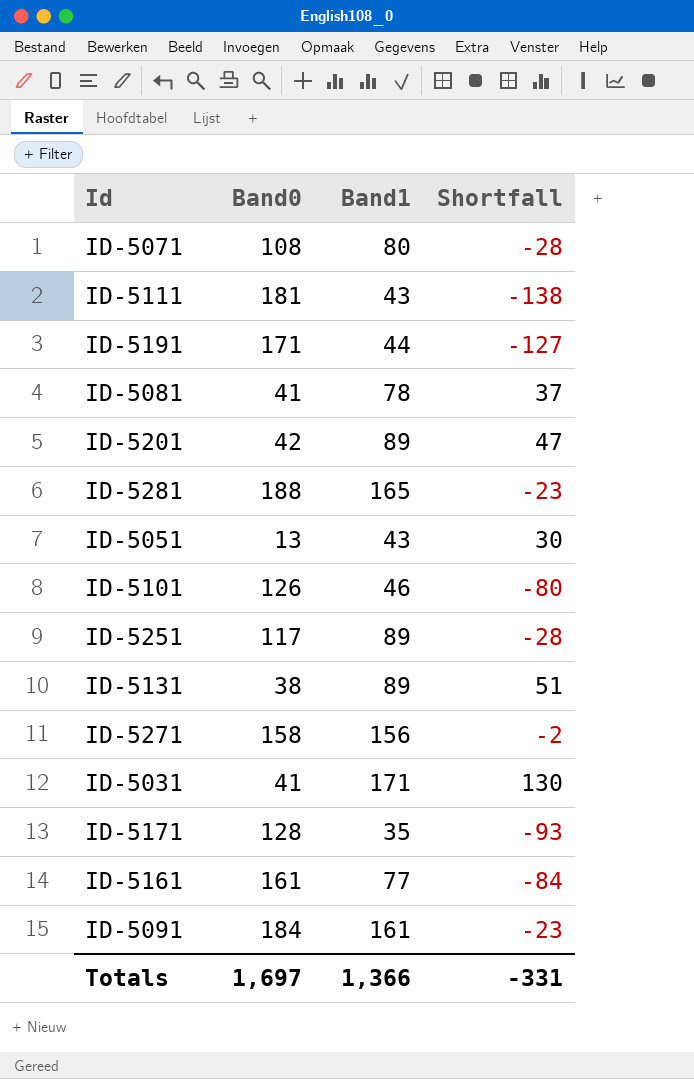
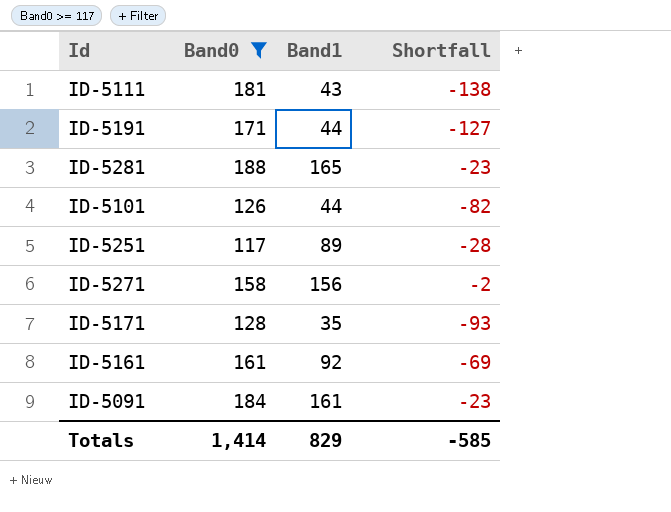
filter: none -> Band0 >= 117
ID-5101 | Band1: 46 -> 44
ID-5101 | Shortfall: -80 -> -82
ID-5161 | Band1: 77 -> 92
ID-5161 | Shortfall: -84 -> -69
Totals | Band0: 1,697 -> 1,414
Totals | Band1: 1,366 -> 829
Totals | Shortfall: -331 -> -585

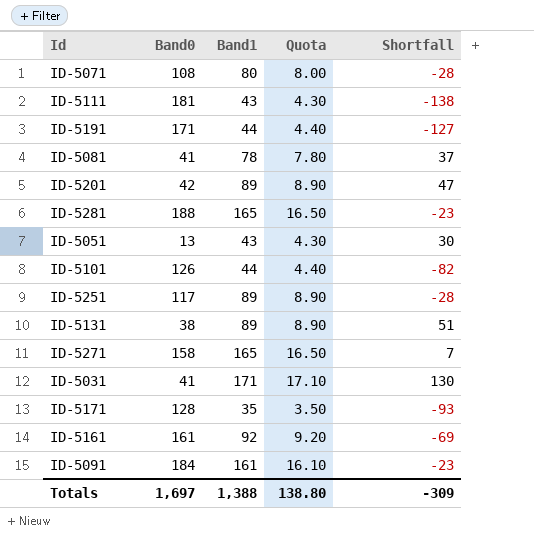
filter: Band0 >= 117 -> none
column Quota | formula: none -> [Band1] * 0.1
ID-5271 | Band1: 156 -> 165
ID-5271 | Shortfall: -2 -> 7
Totals | Band0: 1,414 -> 1,697
Totals | Band1: 829 -> 1,388
Totals | Shortfall: -585 -> -309

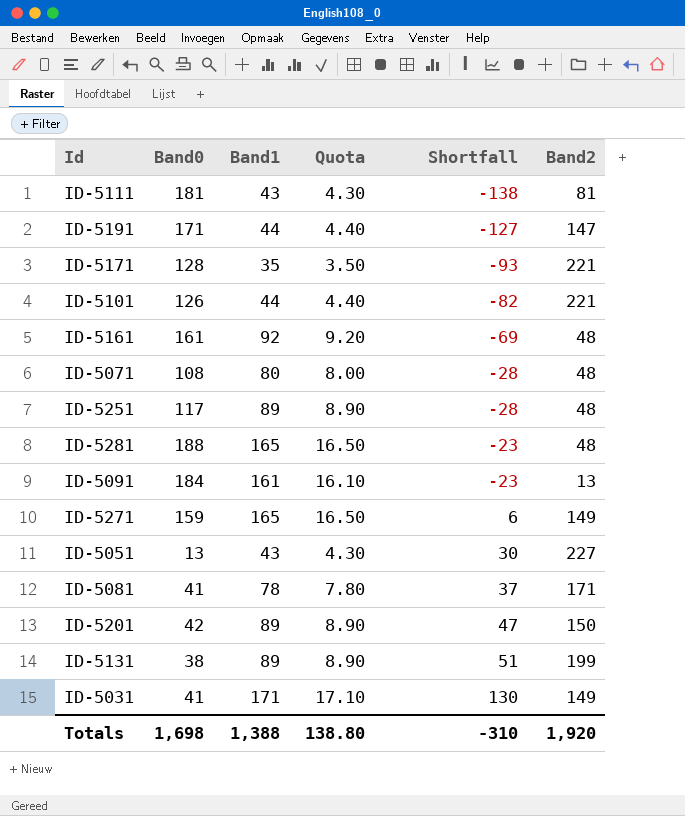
row order: none -> Shortfall ascending
column Band2 | position: none -> 6
ID-5271 | Band0: 158 -> 159
ID-5271 | Shortfall: 7 -> 6
Totals | Band0: 1,697 -> 1,698
Totals | Shortfall: -309 -> -310

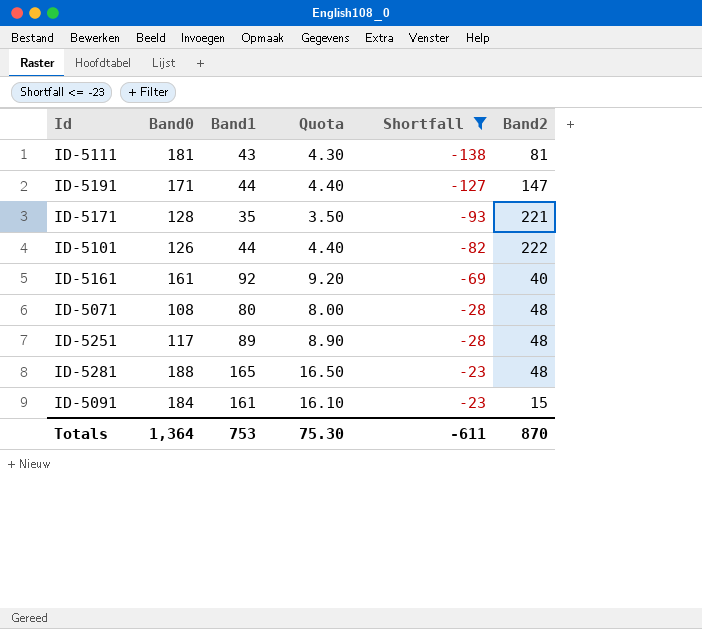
filter: none -> Shortfall <= -23
ID-5101 | Band2: 221 -> 222
ID-5161 | Band2: 48 -> 40
ID-5091 | Band2: 13 -> 15
Totals | Band0: 1,698 -> 1,364
Totals | Band1: 1,388 -> 753
Totals | Quota: 138.80 -> 75.30
Totals | Shortfall: -310 -> -611
Totals | Band2: 1,920 -> 870

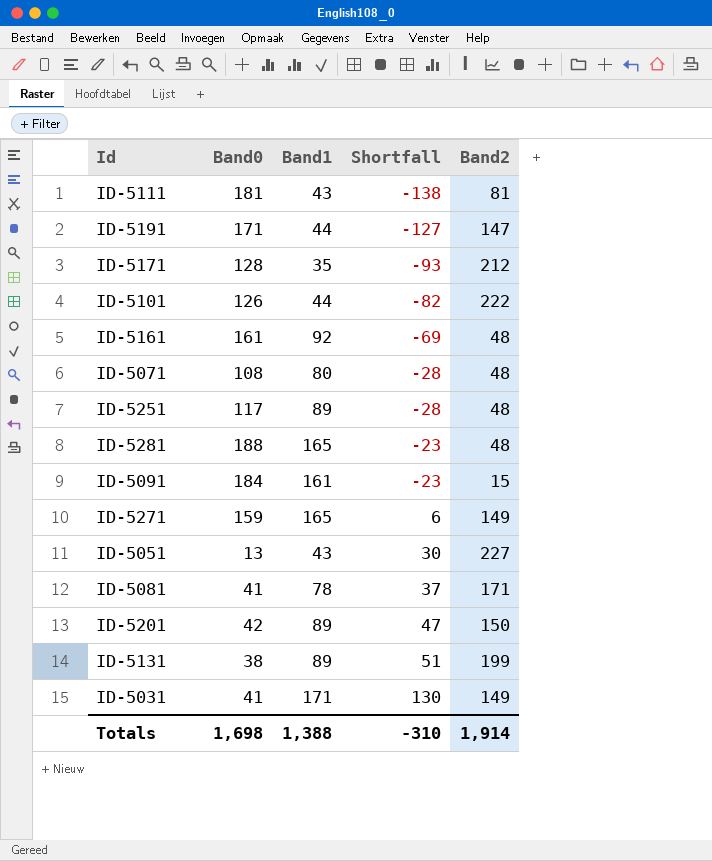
filter: Shortfall <= -23 -> none
column Quota | formula: [Band1] * 0.1 -> none
ID-5171 | Band2: 221 -> 212
ID-5161 | Band2: 40 -> 48
Totals | Band0: 1,364 -> 1,698
Totals | Band1: 753 -> 1,388
Totals | Shortfall: -611 -> -310
Totals | Band2: 870 -> 1,914

